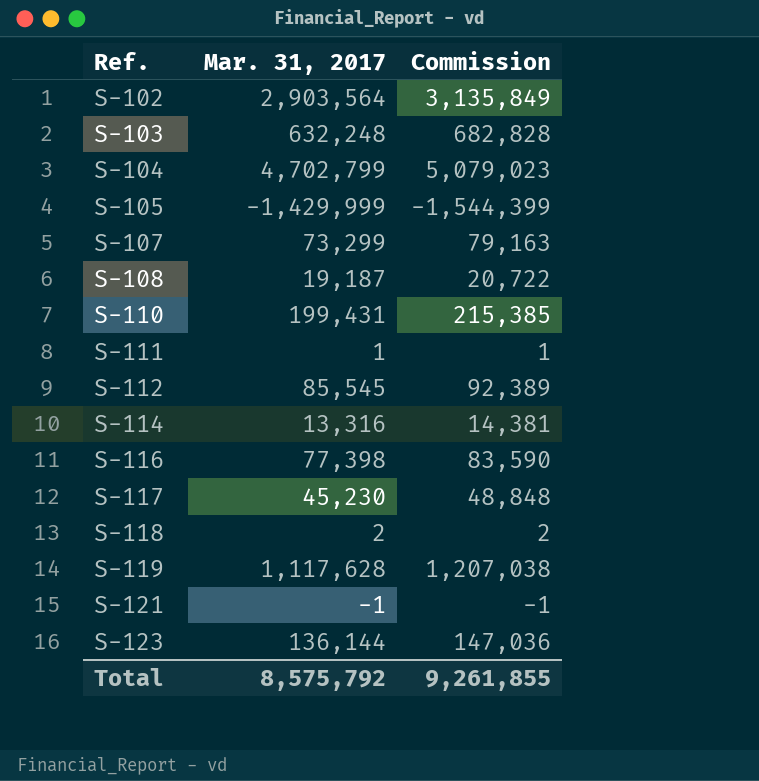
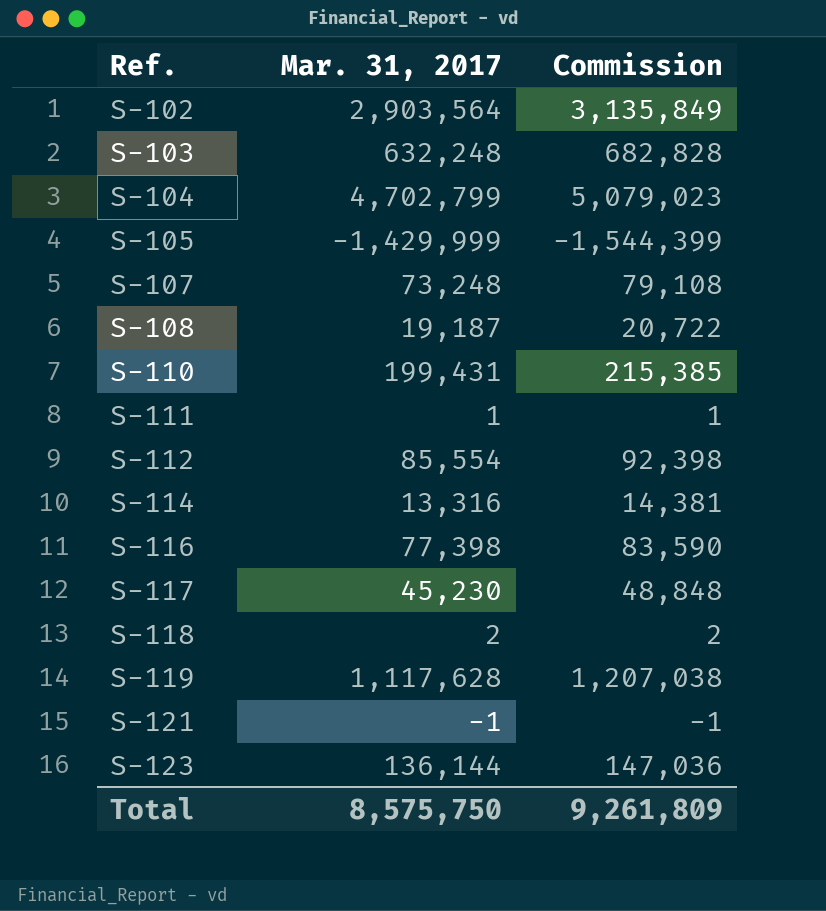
S-107 | Mar. 31, 2017: 73,299 -> 73,248
S-107 | Commission: 79,163 -> 79,108
S-112 | Mar. 31, 2017: 85,545 -> 85,554
S-112 | Commission: 92,389 -> 92,398
Total | Mar. 31, 2017: 8,575,792 -> 8,575,750
Total | Commission: 9,261,855 -> 9,261,809

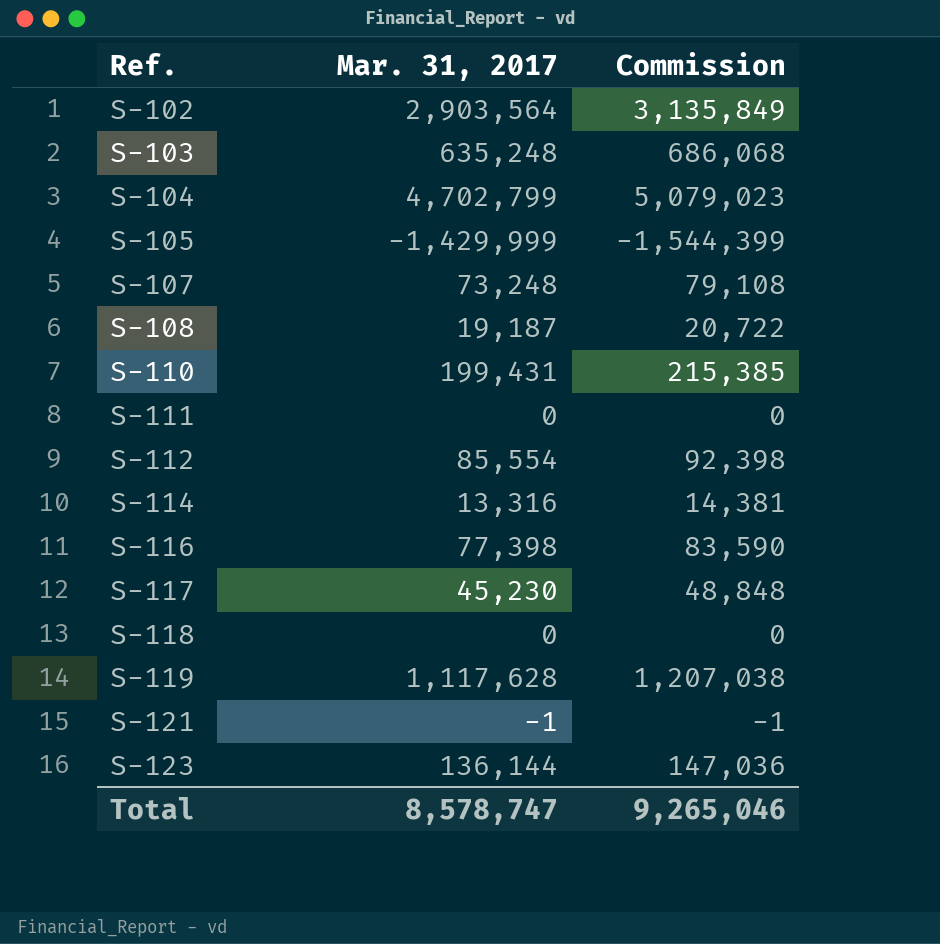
S-103 | Mar. 31, 2017: 632,248 -> 635,248
S-103 | Commission: 682,828 -> 686,068
S-111 | Mar. 31, 2017: 1 -> 0
S-111 | Commission: 1 -> 0
S-118 | Mar. 31, 2017: 2 -> 0
S-118 | Commission: 2 -> 0
Total | Mar. 31, 2017: 8,575,750 -> 8,578,747
Total | Commission: 9,261,809 -> 9,265,046

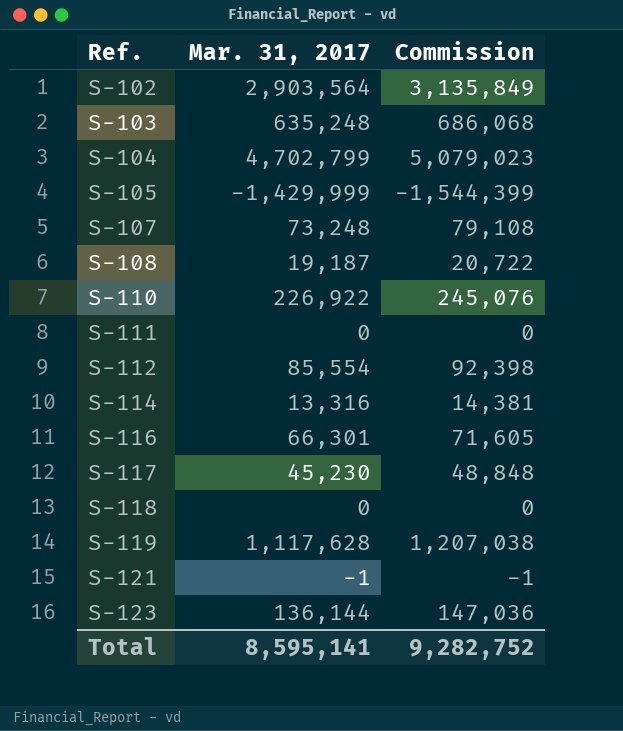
S-110 | Mar. 31, 2017: 199,431 -> 226,922
S-110 | Commission: 215,385 -> 245,076
S-116 | Mar. 31, 2017: 77,398 -> 66,301
S-116 | Commission: 83,590 -> 71,605
Total | Mar. 31, 2017: 8,578,747 -> 8,595,141
Total | Commission: 9,265,046 -> 9,282,752

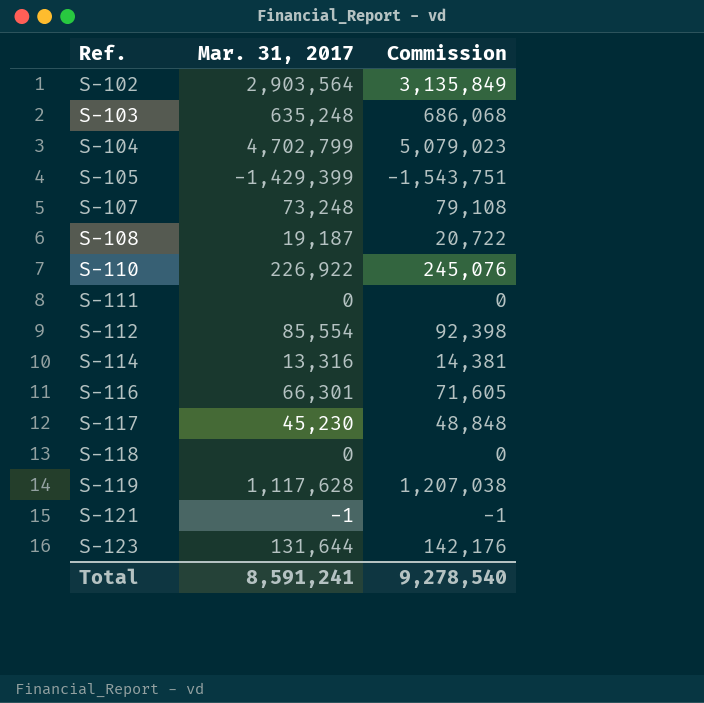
S-105 | Mar. 31, 2017: -1,429,999 -> -1,429,399
S-105 | Commission: -1,544,399 -> -1,543,751
S-123 | Mar. 31, 2017: 136,144 -> 131,644
S-123 | Commission: 147,036 -> 142,176
Total | Mar. 31, 2017: 8,595,141 -> 8,591,241
Total | Commission: 9,282,752 -> 9,278,540

